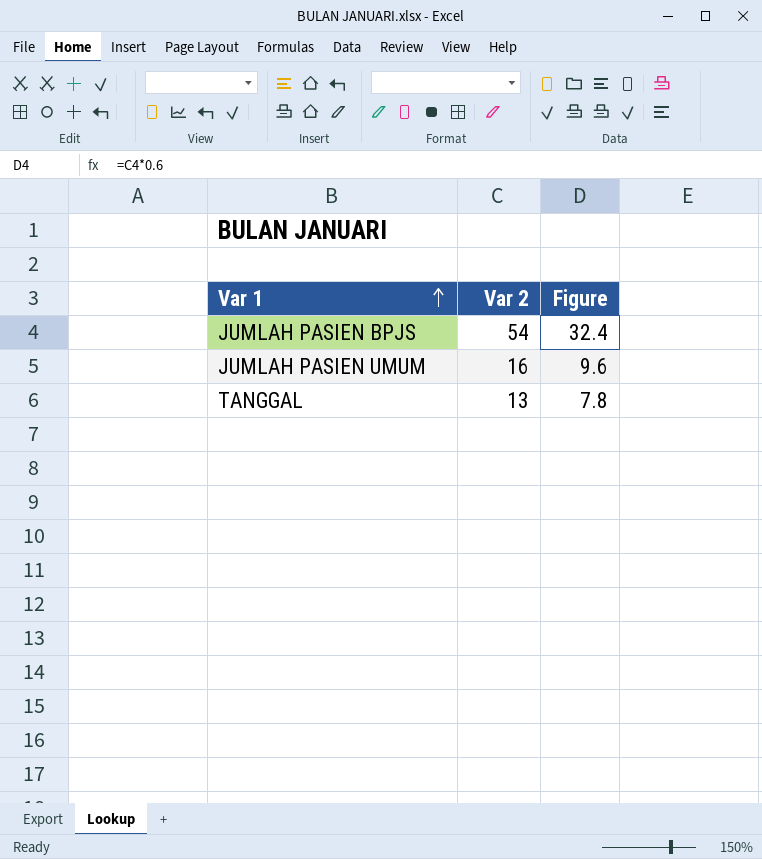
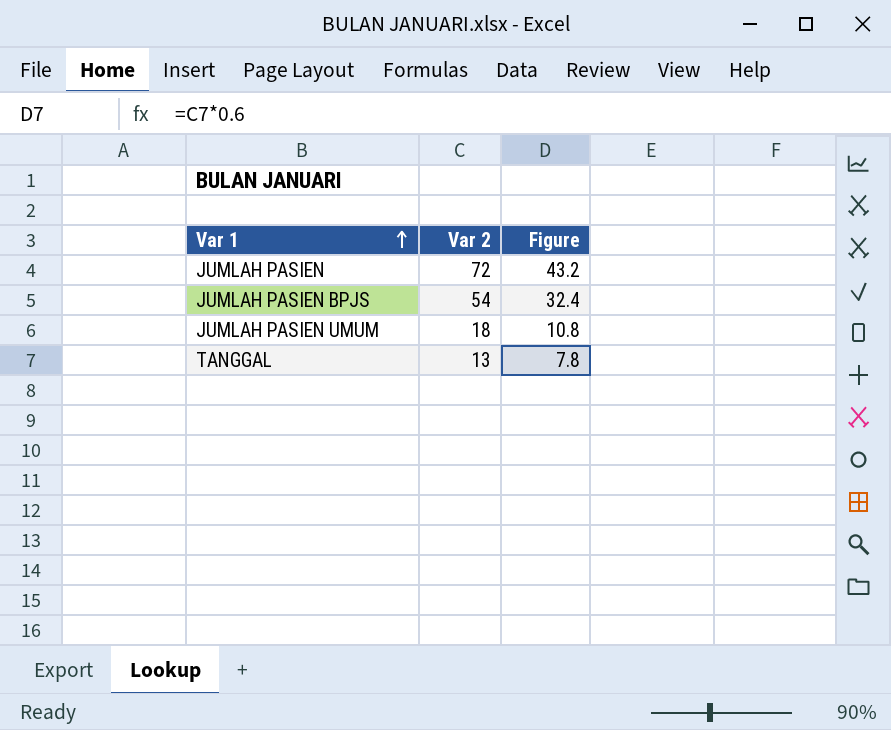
row JUMLAH PASIEN: none -> 72 | 43.2
JUMLAH PASIEN UMUM | Var 2: 16 -> 18
JUMLAH PASIEN UMUM | Figure: 9.6 -> 10.8

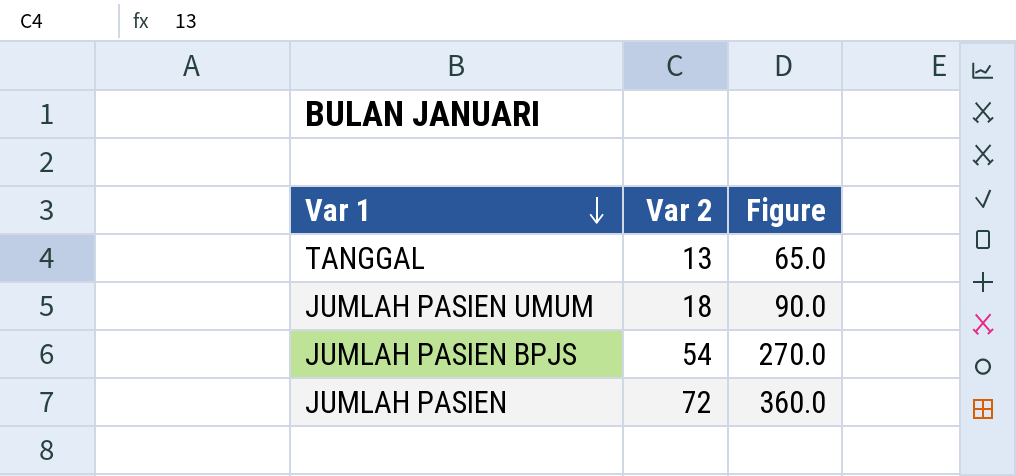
row order: Var 1 ascending -> Var 1 descending
column Figure | formula: [Var 2] * 0.6 -> [Var 2] * 5

